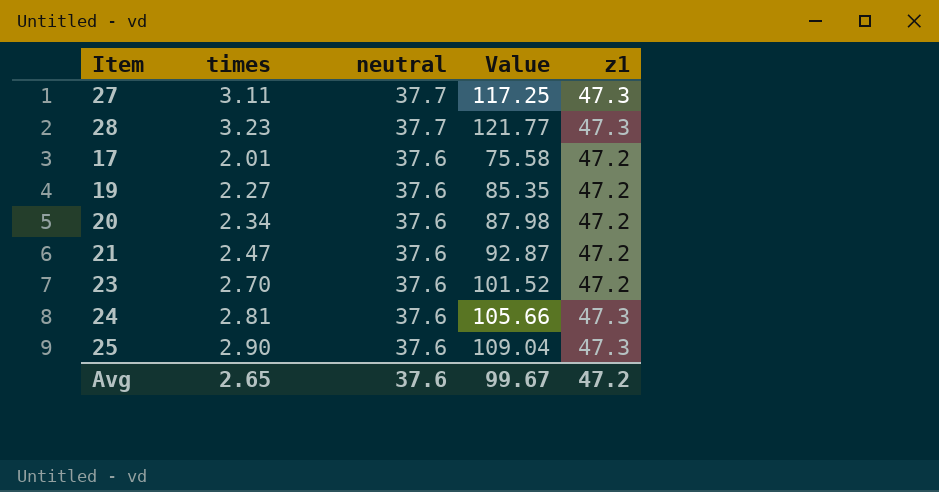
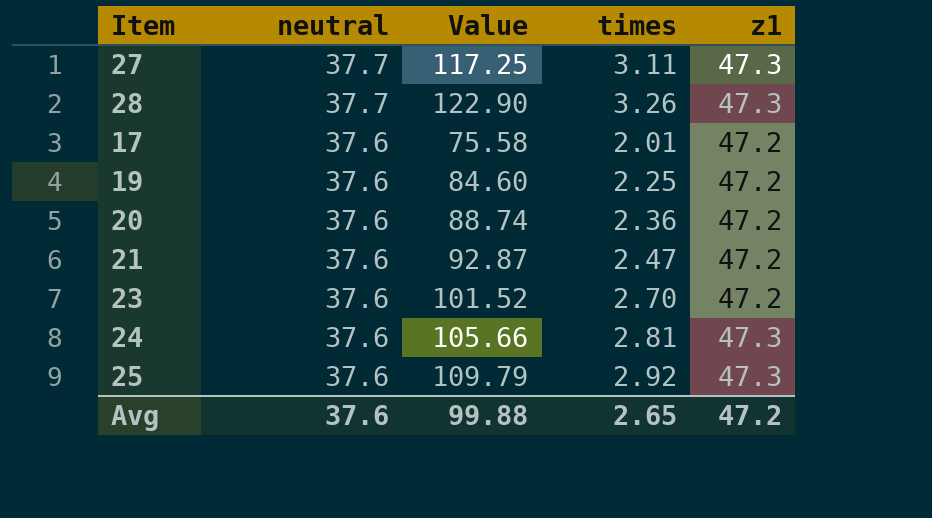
column times | position: 2 -> 4
28 | Value: 121.77 -> 122.90
28 | times: 3.23 -> 3.26
19 | Value: 85.35 -> 84.60
19 | times: 2.27 -> 2.25
20 | Value: 87.98 -> 88.74
20 | times: 2.34 -> 2.36
25 | Value: 109.04 -> 109.79
25 | times: 2.90 -> 2.92
Avg | Value: 99.67 -> 99.88

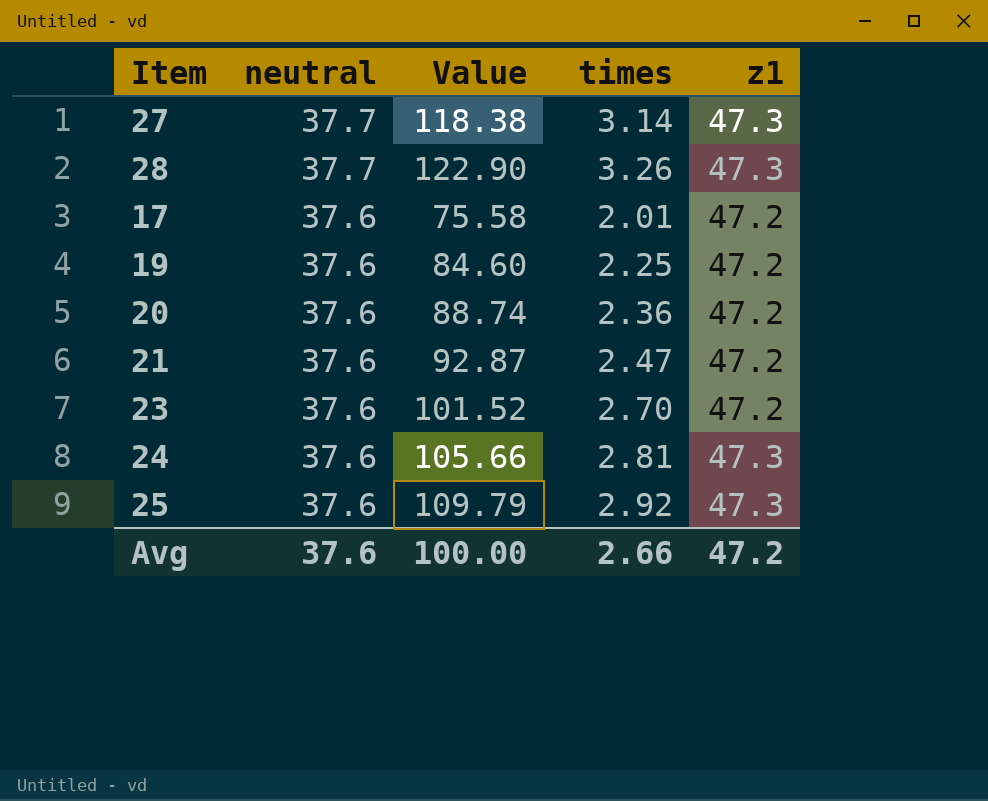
27 | Value: 117.25 -> 118.38
27 | times: 3.11 -> 3.14
Avg | Value: 99.88 -> 100.00
Avg | times: 2.65 -> 2.66

